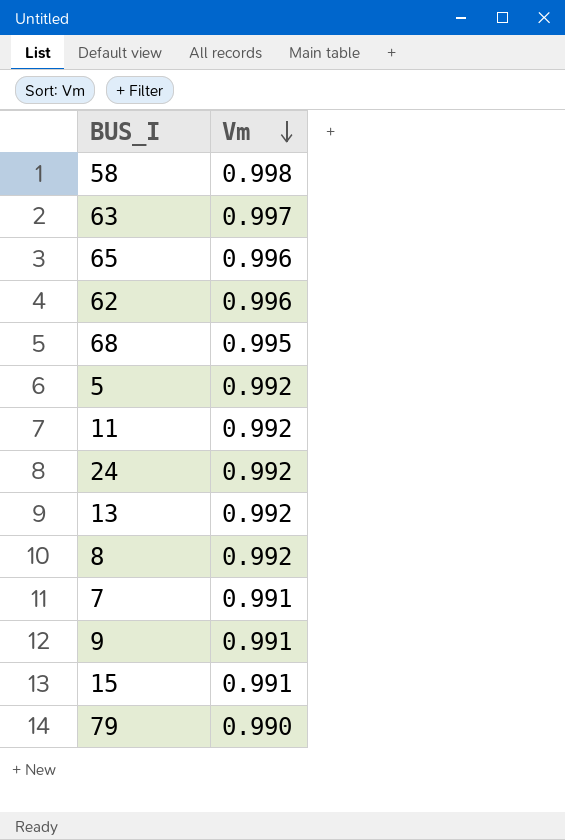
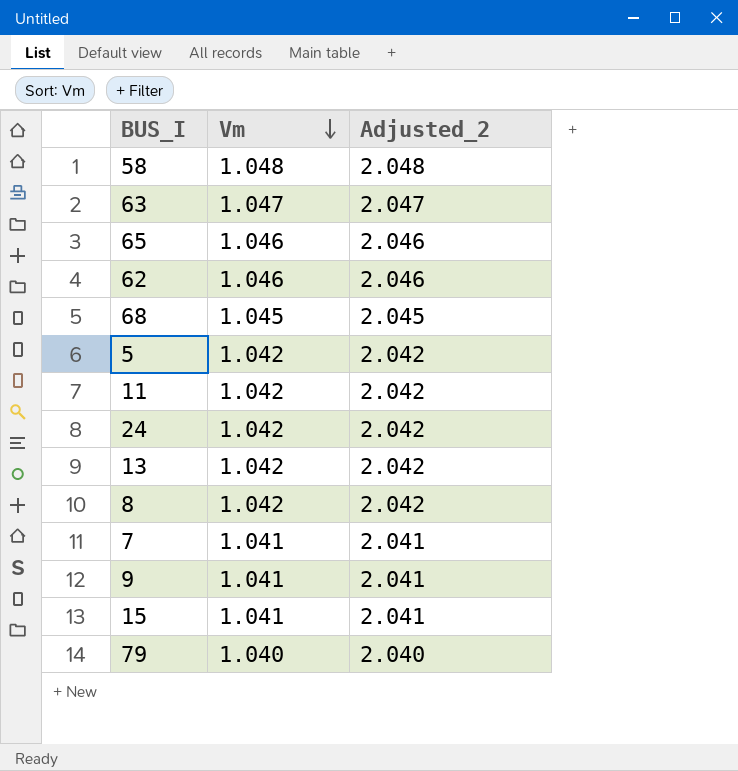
column Adjusted_2 | formula: none -> [Vm] + 1
58 | Vm: 0.998 -> 1.048
63 | Vm: 0.997 -> 1.047
65 | Vm: 0.996 -> 1.046
62 | Vm: 0.996 -> 1.046
68 | Vm: 0.995 -> 1.045
5 | Vm: 0.992 -> 1.042
11 | Vm: 0.992 -> 1.042
24 | Vm: 0.992 -> 1.042
13 | Vm: 0.992 -> 1.042
8 | Vm: 0.992 -> 1.042
7 | Vm: 0.991 -> 1.041
9 | Vm: 0.991 -> 1.041
15 | Vm: 0.991 -> 1.041
79 | Vm: 0.990 -> 1.040

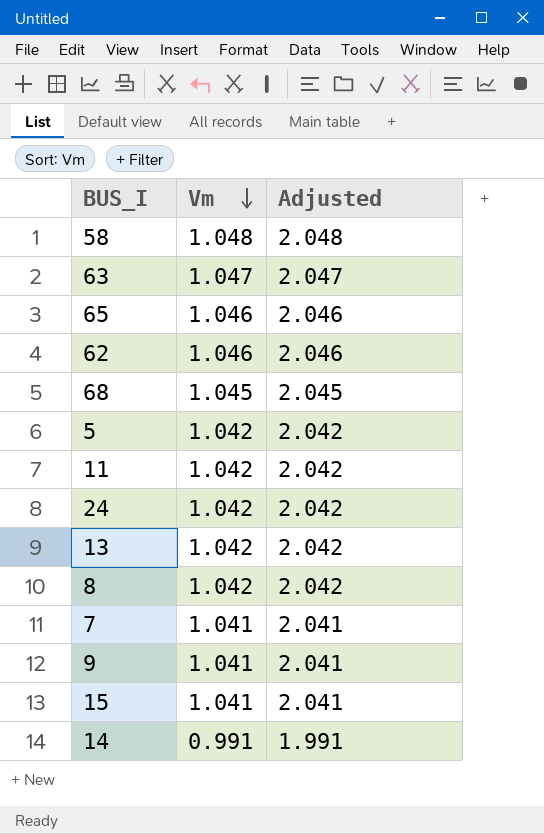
column name: Adjusted_2 -> Adjusted
row 79: 1.040 | 2.040 -> none
row 14: none -> 0.991 | 1.991

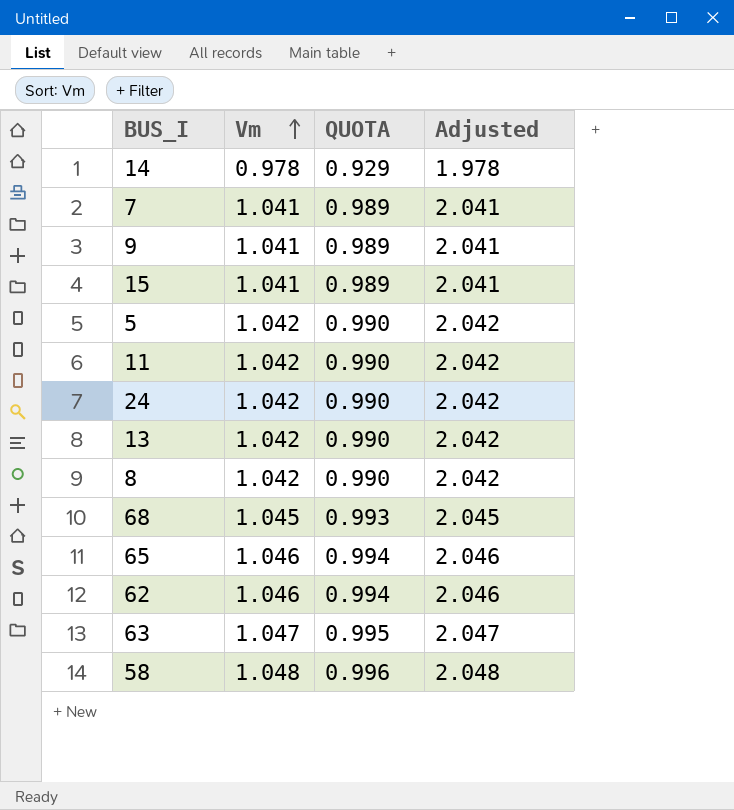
row order: Vm descending -> Vm ascending
column QUOTA | formula: none -> [Vm] * 0.95
14 | Vm: 0.991 -> 0.978
14 | Adjusted: 1.991 -> 1.978

